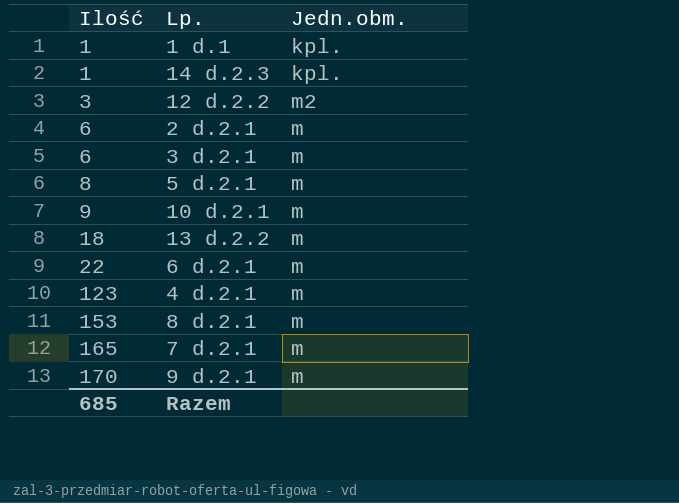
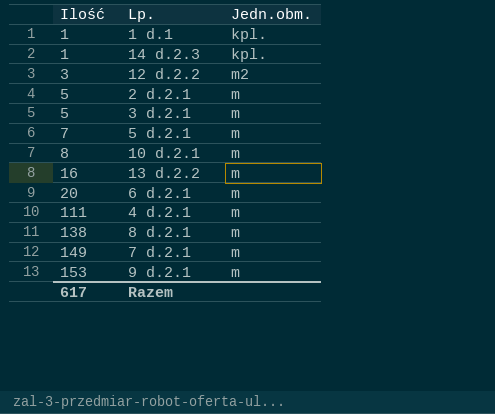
2 d.2.1 | Ilość: 6 -> 5
3 d.2.1 | Ilość: 6 -> 5
5 d.2.1 | Ilość: 8 -> 7
10 d.2.1 | Ilość: 9 -> 8
13 d.2.2 | Ilość: 18 -> 16
6 d.2.1 | Ilość: 22 -> 20
4 d.2.1 | Ilość: 123 -> 111
8 d.2.1 | Ilość: 153 -> 138
7 d.2.1 | Ilość: 165 -> 149
9 d.2.1 | Ilość: 170 -> 153
Razem | Ilość: 685 -> 617

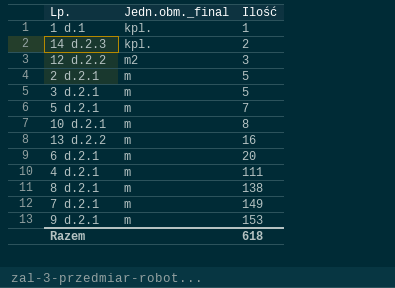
column name: Jedn.obm. -> Jedn.obm._final
column Ilość | position: 1 -> 3
14 d.2.3 | Ilość: 1 -> 2
Razem | Ilość: 617 -> 618

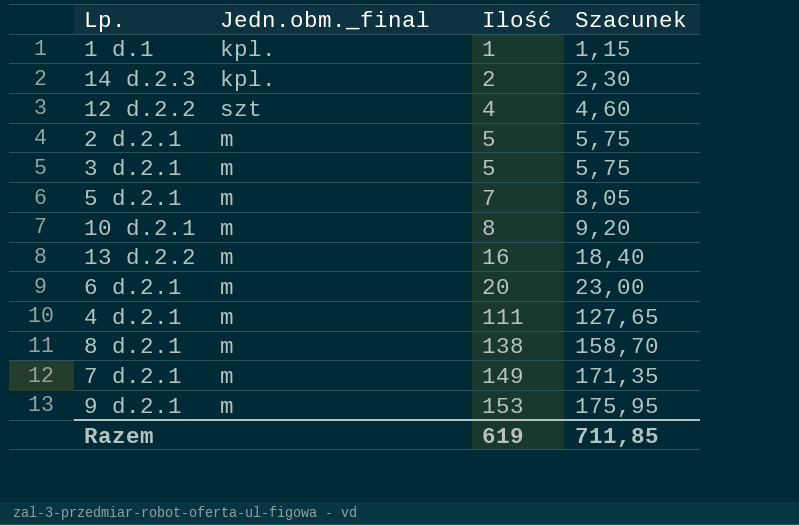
column Szacunek | formula: none -> [Ilość] * 1,15
12 d.2.2 | Jedn.obm._final: m2 -> szt
12 d.2.2 | Ilość: 3 -> 4
Razem | Ilość: 618 -> 619

